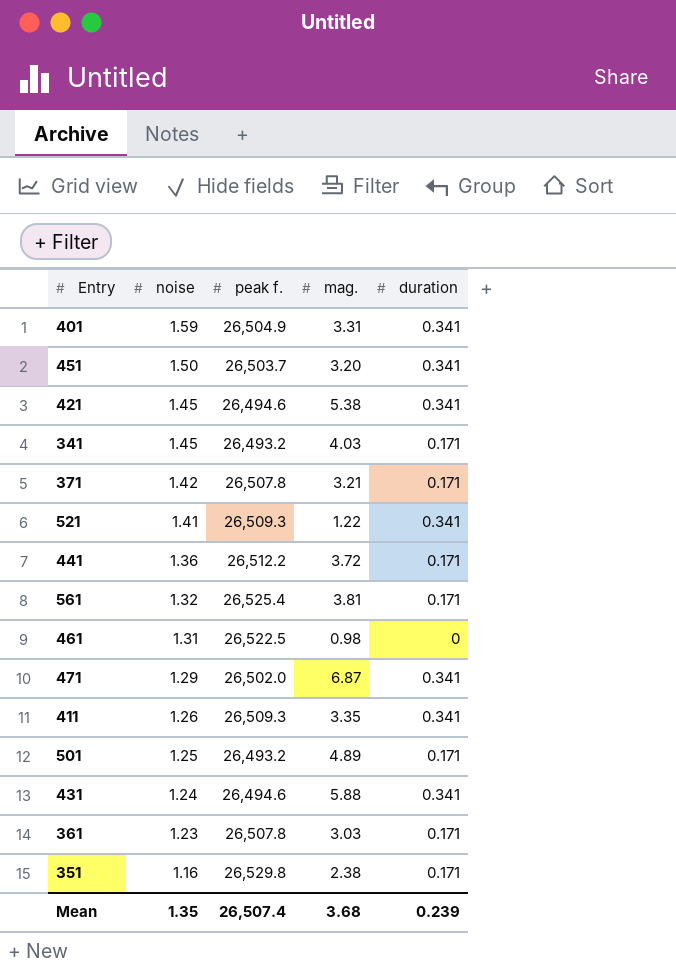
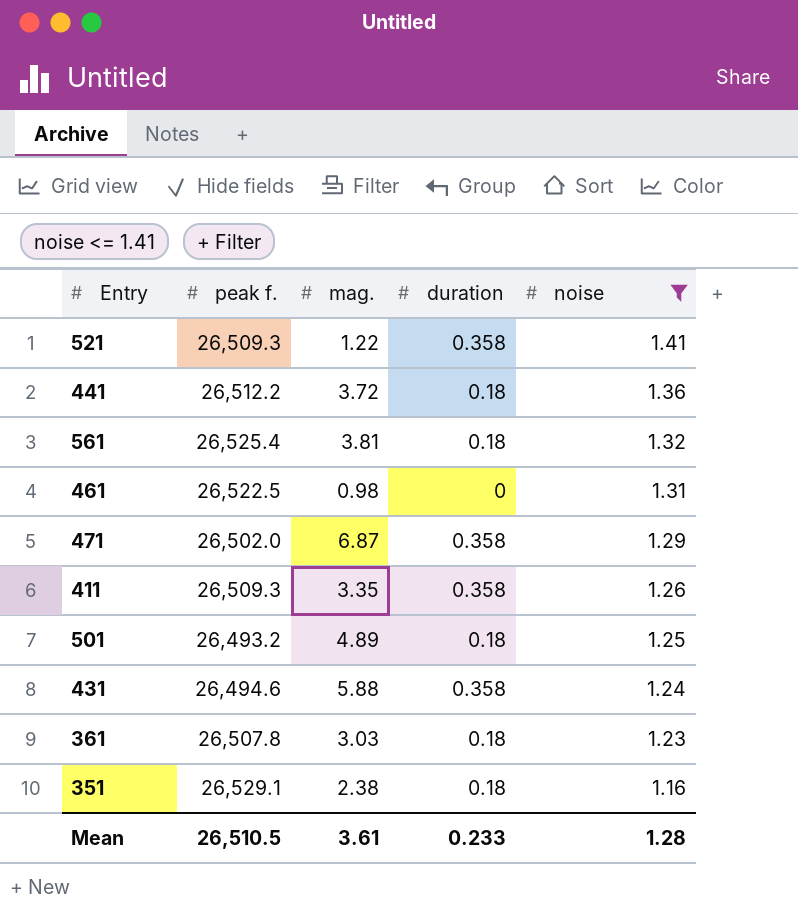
filter: none -> noise <= 1.41
column noise | position: 2 -> 5
521 | duration: 0.341 -> 0.358
441 | duration: 0.171 -> 0.18
561 | duration: 0.171 -> 0.18
471 | duration: 0.341 -> 0.358
411 | duration: 0.341 -> 0.358
501 | duration: 0.171 -> 0.18
431 | duration: 0.341 -> 0.358
361 | duration: 0.171 -> 0.18
351 | peak f.: 26,529.8 -> 26,529.1
351 | duration: 0.171 -> 0.18
Mean | peak f.: 26,507.4 -> 26,510.5
Mean | mag.: 3.68 -> 3.61
Mean | duration: 0.239 -> 0.233
Mean | noise: 1.35 -> 1.28

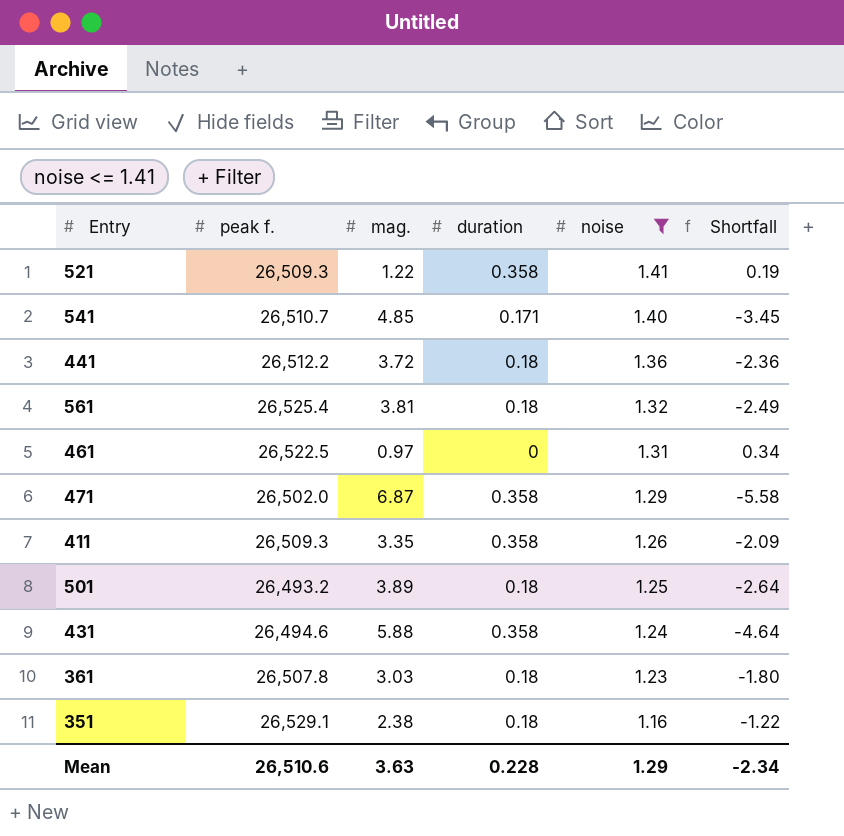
column Shortfall | formula: none -> [noise] - [mag.]
row 541: none -> 26,510.7 | 4.85 | 0.171 | 1.40 | -3.45
461 | mag.: 0.98 -> 0.97
501 | mag.: 4.89 -> 3.89
Mean | peak f.: 26,510.5 -> 26,510.6
Mean | mag.: 3.61 -> 3.63
Mean | duration: 0.233 -> 0.228
Mean | noise: 1.28 -> 1.29

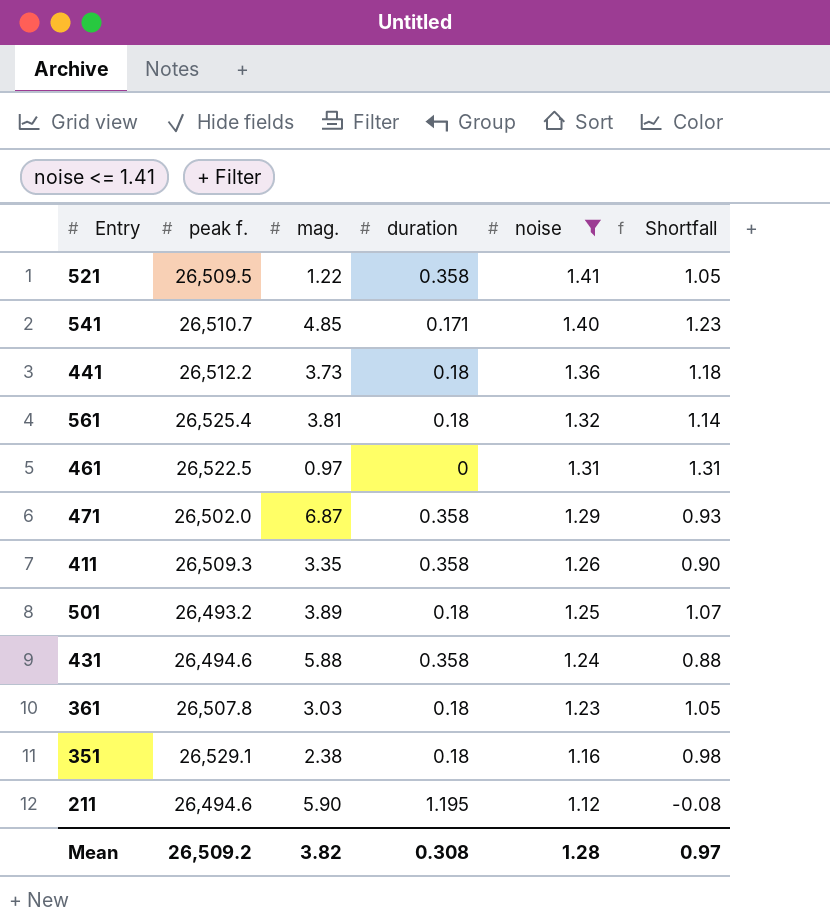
column Shortfall | formula: [noise] - [mag.] -> [noise] - [duration]
521 | peak f.: 26,509.3 -> 26,509.5
441 | mag.: 3.72 -> 3.73
row 211: none -> 26,494.6 | 5.90 | 1.195 | 1.12 | -0.08
Mean | peak f.: 26,510.6 -> 26,509.2
Mean | mag.: 3.63 -> 3.82
Mean | duration: 0.228 -> 0.308
Mean | noise: 1.29 -> 1.28
Mean | Shortfall: -2.34 -> 0.97

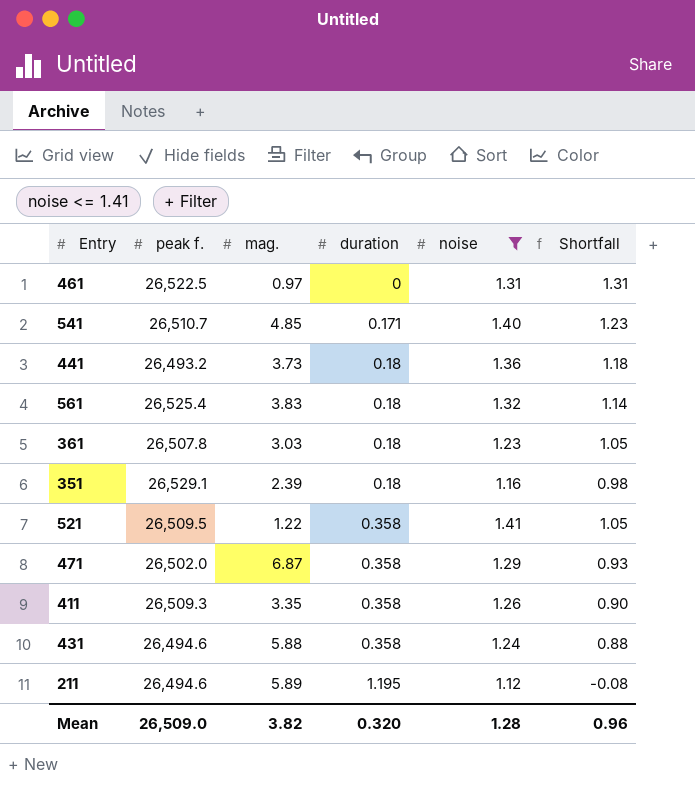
row order: noise descending -> duration ascending
row 501: 26,493.2 | 3.89 | 0.18 | 1.25 | 1.07 -> none
441 | peak f.: 26,512.2 -> 26,493.2
561 | mag.: 3.81 -> 3.83
351 | mag.: 2.38 -> 2.39
211 | mag.: 5.90 -> 5.89
Mean | peak f.: 26,509.2 -> 26,509.0
Mean | duration: 0.308 -> 0.320
Mean | Shortfall: 0.97 -> 0.96

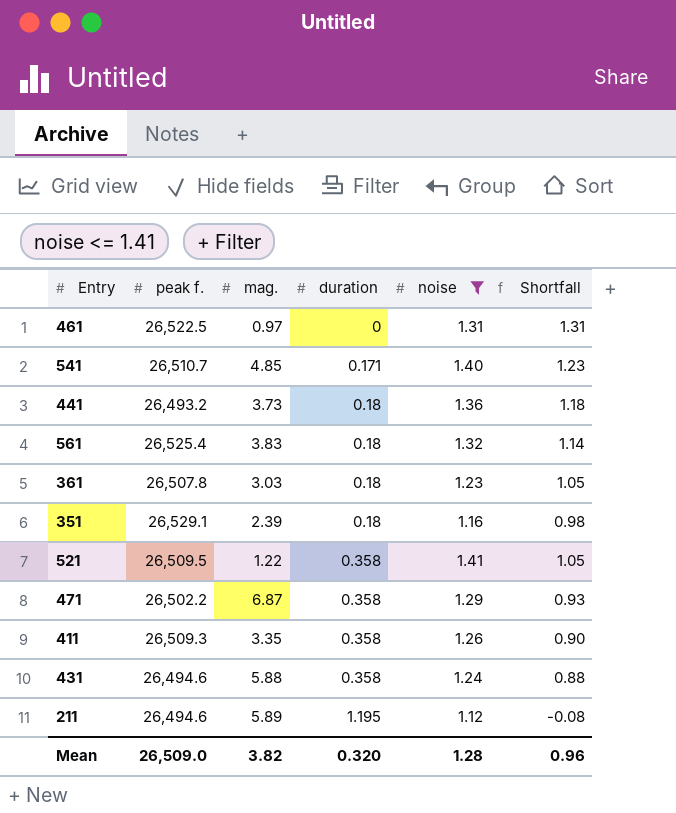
471 | peak f.: 26,502.0 -> 26,502.2

